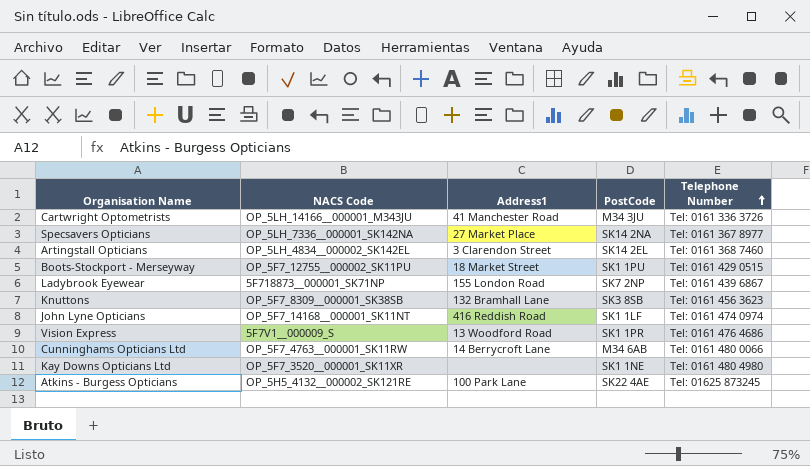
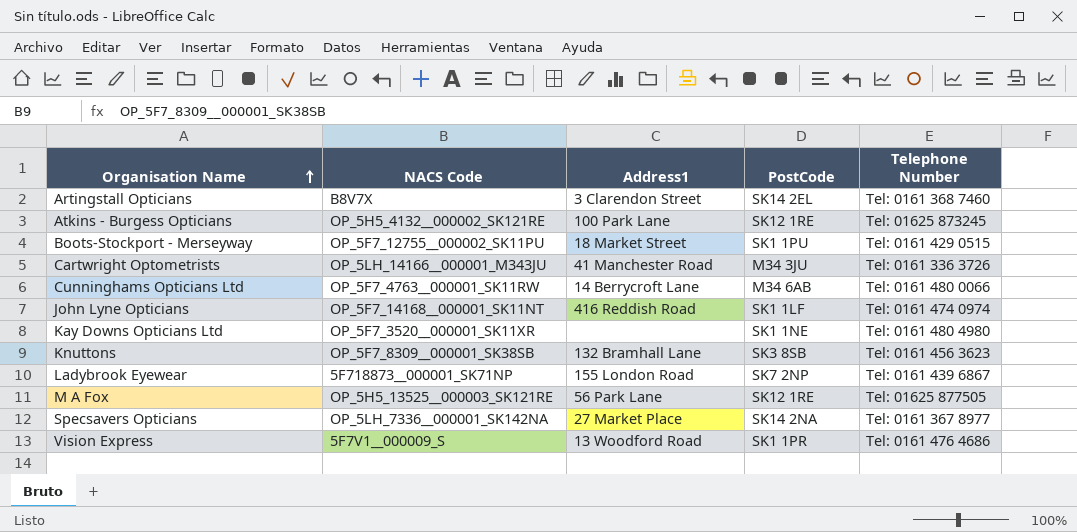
row order: Telephone Number ascending -> Organisation Name ascending
Artingstall Opticians | NACS Code: OP_5LH_4834__000002_SK142EL -> B8V7X
Atkins - Burgess Opticians | PostCode: SK22 4AE -> SK12 1RE
row M A Fox: none -> OP_5H5_13525__000003_SK121RE | 56 Park Lane | SK12 1RE | Tel: 01625 877505

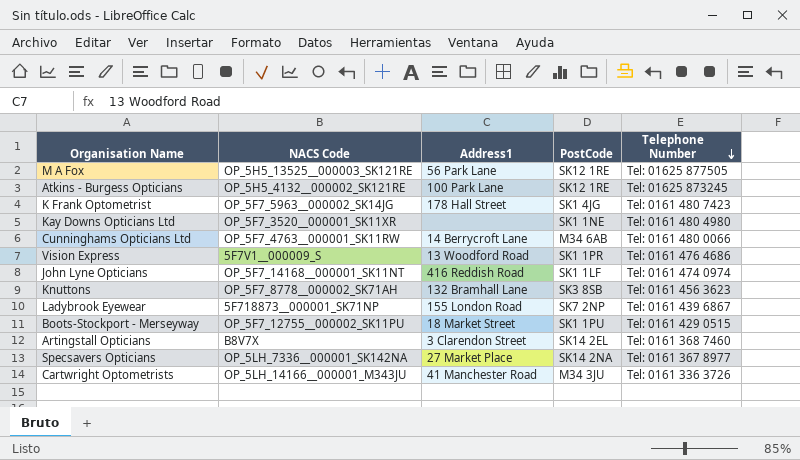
row order: Organisation Name ascending -> Telephone Number descending
row K Frank Optometrist: none -> OP_5F7_5963__000002_SK14JG | 178 Hall Street | SK1 4JG | Tel: 0161 480 7423
Knuttons | NACS Code: OP_5F7_8309__000001_SK38SB -> OP_5F7_8778__000002_SK71AH

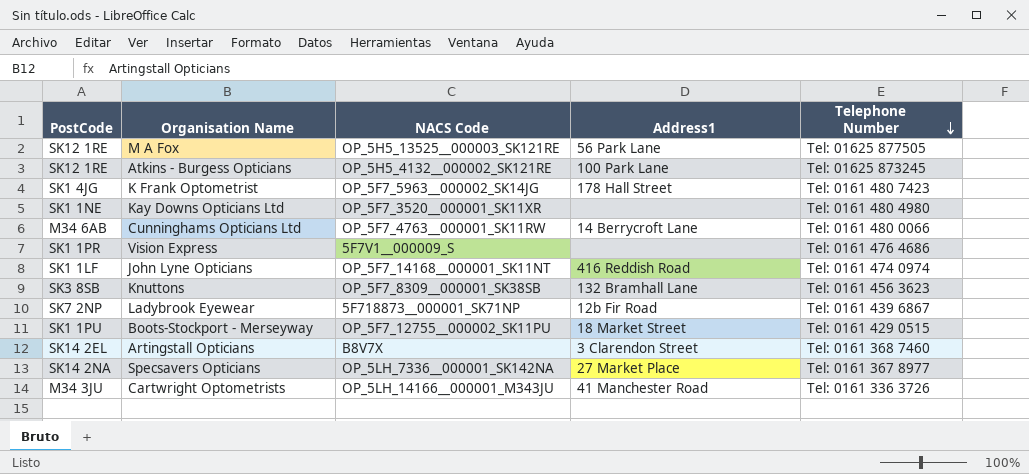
column PostCode | position: 4 -> 1
Vision Express | Address1: 13 Woodford Road -> none
Knuttons | NACS Code: OP_5F7_8778__000002_SK71AH -> OP_5F7_8309__000001_SK38SB
Ladybrook Eyewear | Address1: 155 London Road -> 12b Fir Road

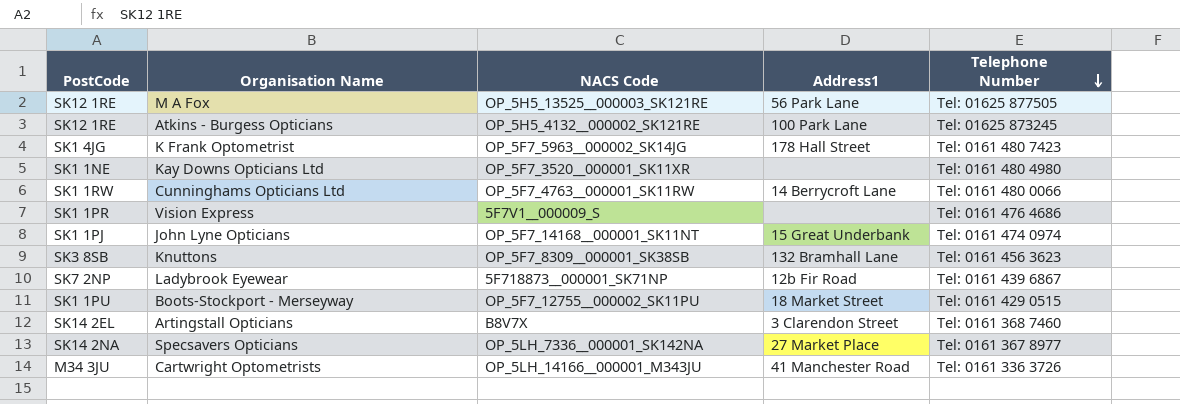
Cunninghams Opticians Ltd | PostCode: M34 6AB -> SK1 1RW
John Lyne Opticians | PostCode: SK1 1LF -> SK1 1PJ
John Lyne Opticians | Address1: 416 Reddish Road -> 15 Great Underbank

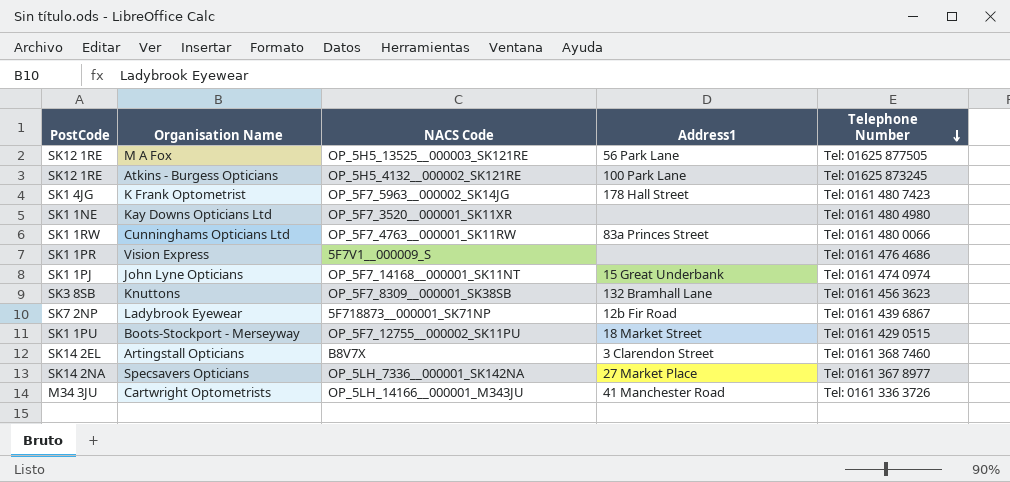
Cunninghams Opticians Ltd | Address1: 14 Berrycroft Lane -> 83a Princes Street

